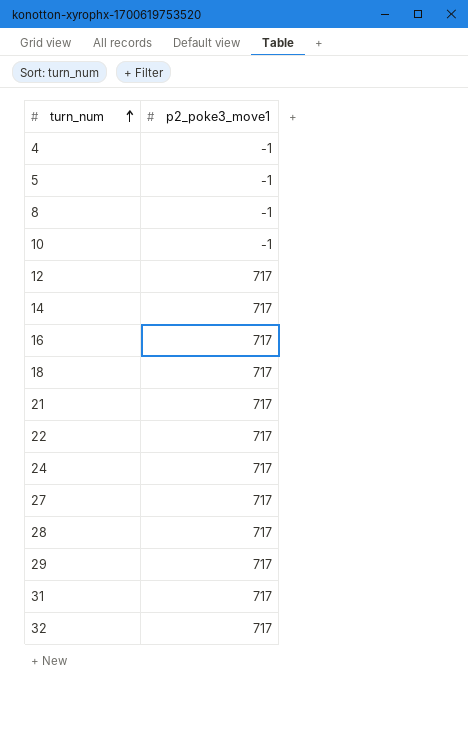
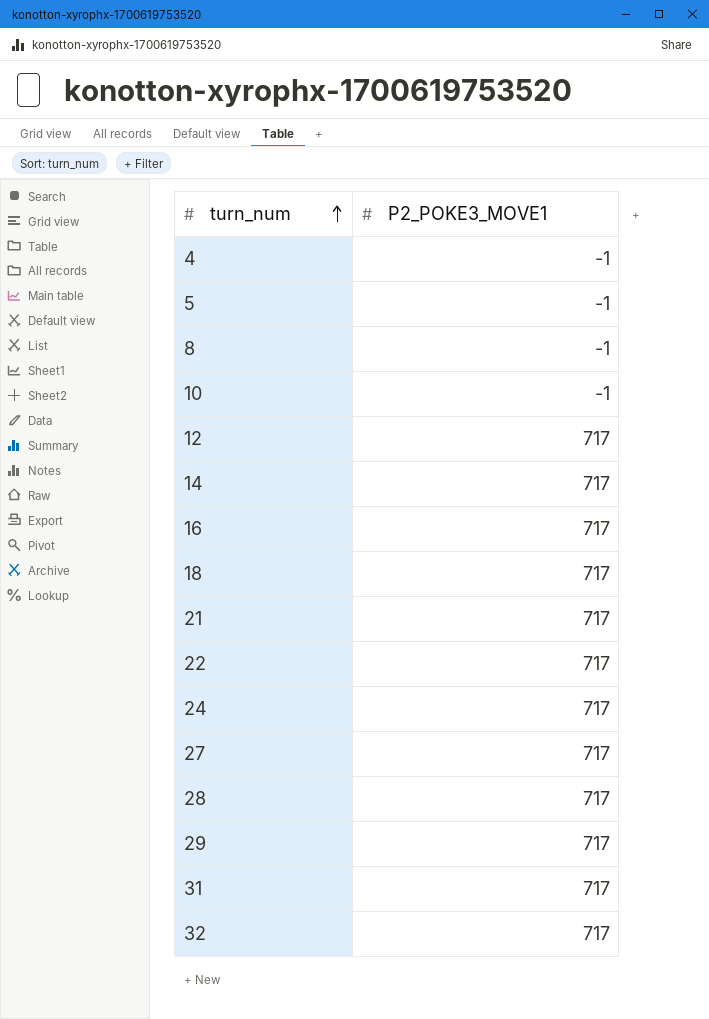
column name: p2_poke3_move1 -> P2_POKE3_MOVE1

